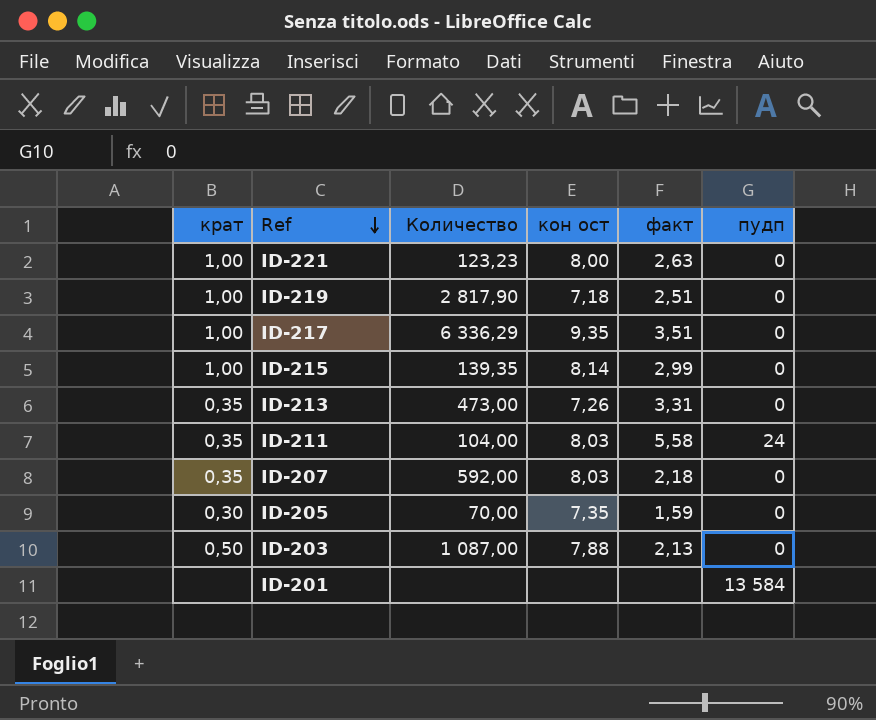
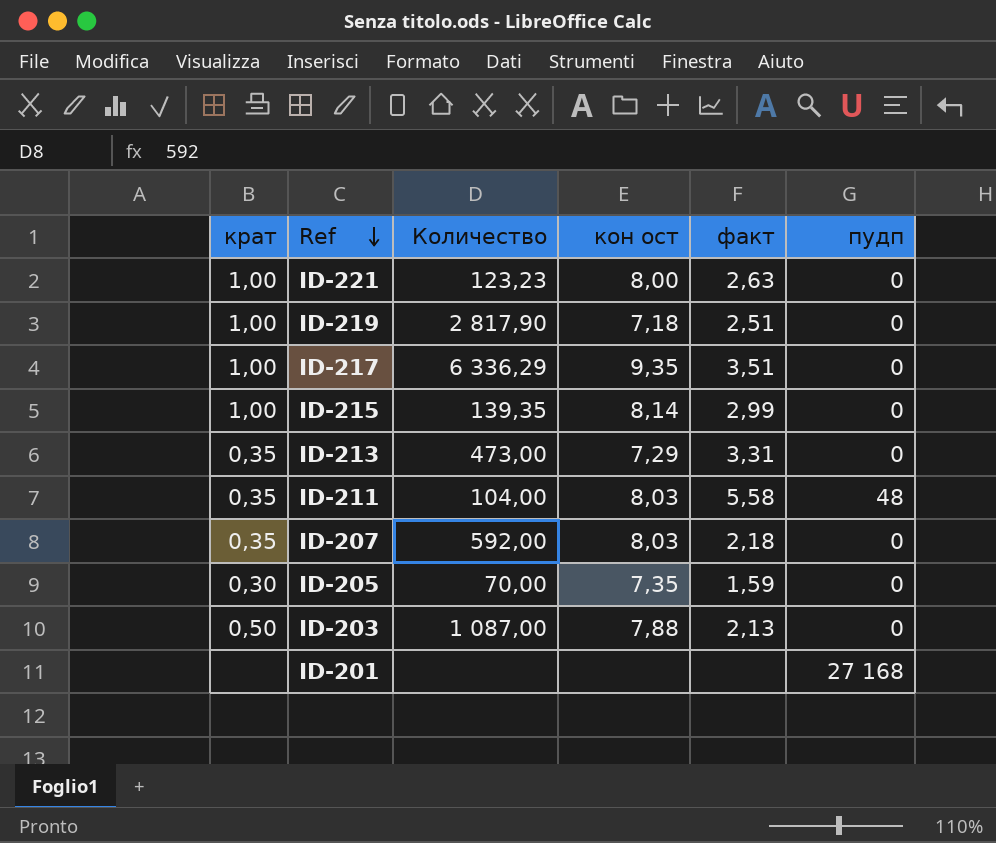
ID-213 | кон ост: 7,26 -> 7,29
ID-211 | пудп: 24 -> 48
ID-201 | пудп: 13 584 -> 27 168

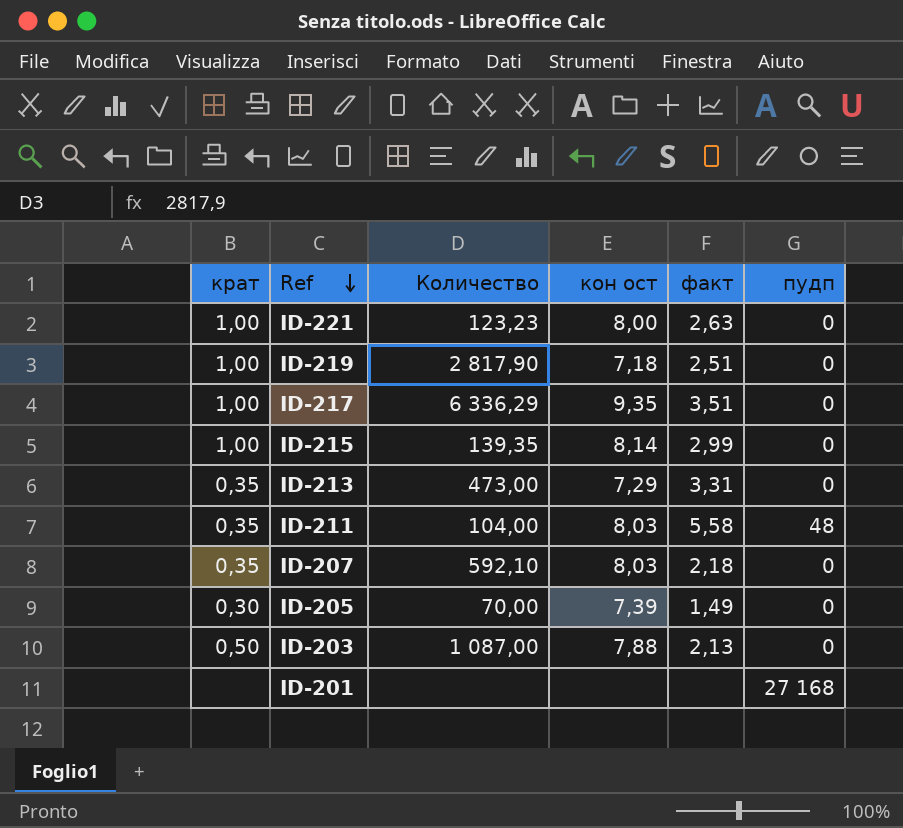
ID-207 | Количество: 592,00 -> 592,10
ID-205 | кон ост: 7,35 -> 7,39
ID-205 | факт: 1,59 -> 1,49

